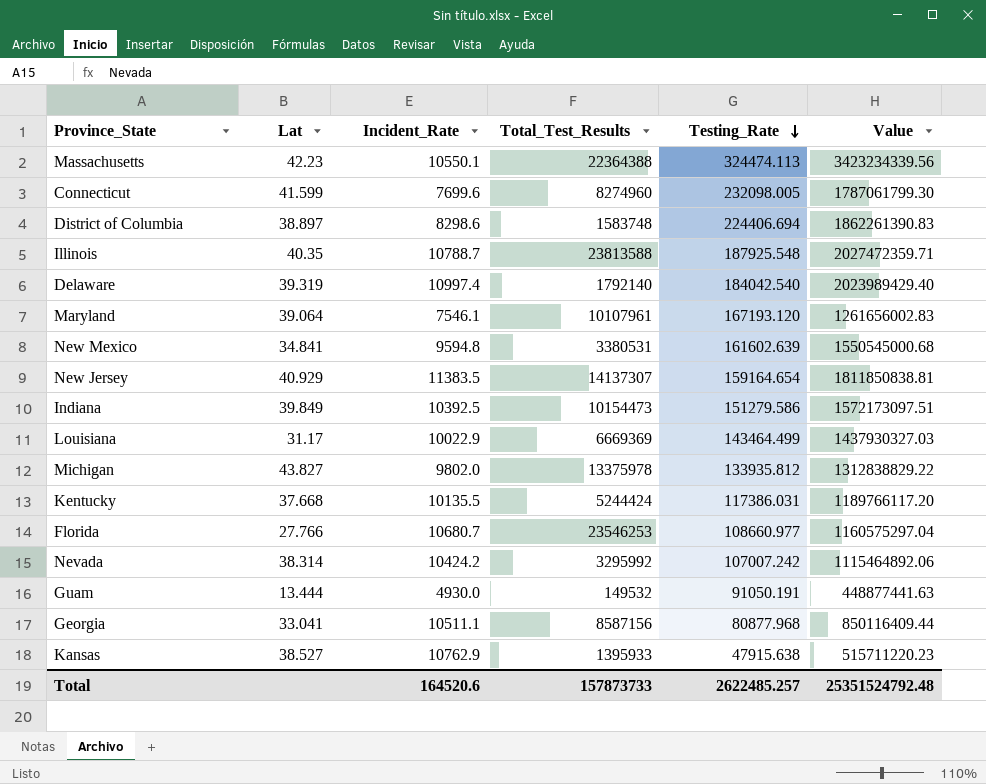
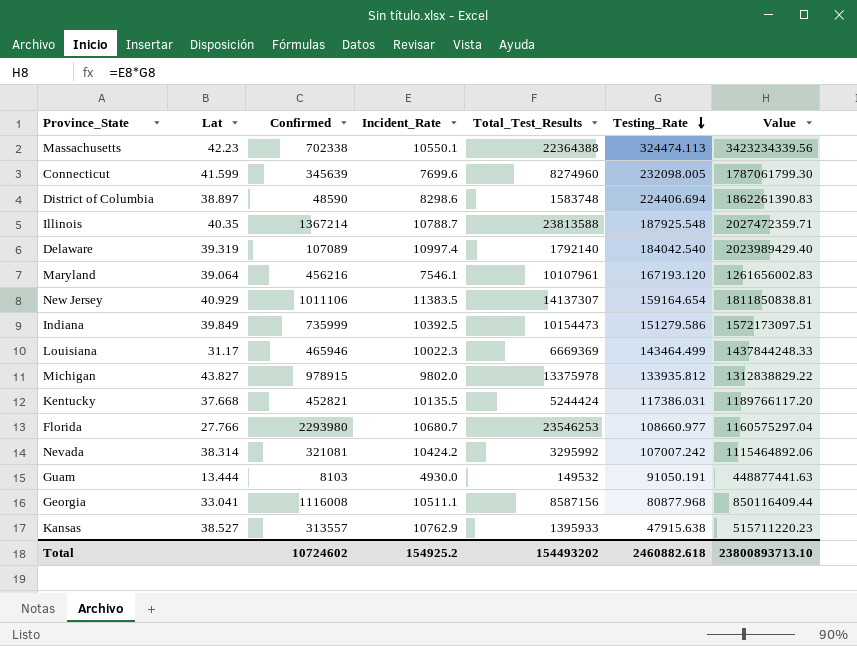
column Confirmed | position: none -> 3
row New Mexico: 34.841 | 9594.8 | 3380531 | 161602.639 | 1550545000.68 -> none
Louisiana | Incident_Rate: 10022.9 -> 10022.3
Louisiana | Value: 1437930327.03 -> 1437844248.33
Total | Incident_Rate: 164520.6 -> 154925.2
Total | Total_Test_Results: 157873733 -> 154493202
Total | Testing_Rate: 2622485.257 -> 2460882.618
Total | Value: 25351524792.48 -> 23800893713.10

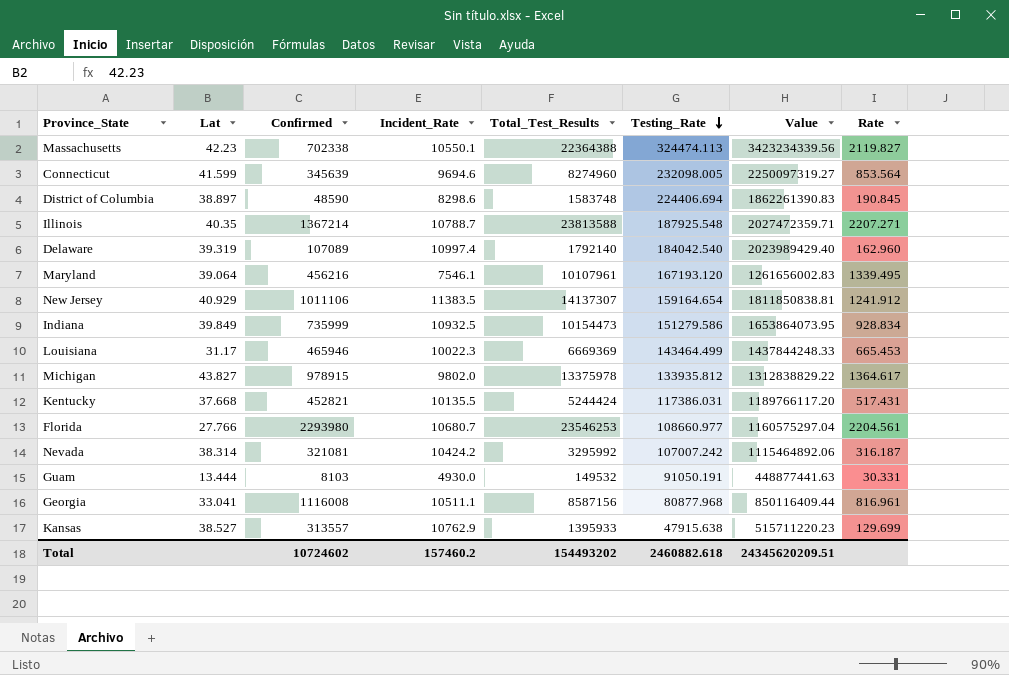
column Rate | formula: none -> [Total_Test_Results] / [Incident_Rate]
Connecticut | Incident_Rate: 7699.6 -> 9694.6
Connecticut | Value: 1787061799.30 -> 2250097319.27
Indiana | Incident_Rate: 10392.5 -> 10932.5
Indiana | Value: 1572173097.51 -> 1653864073.95
Total | Incident_Rate: 154925.2 -> 157460.2
Total | Value: 23800893713.10 -> 24345620209.51

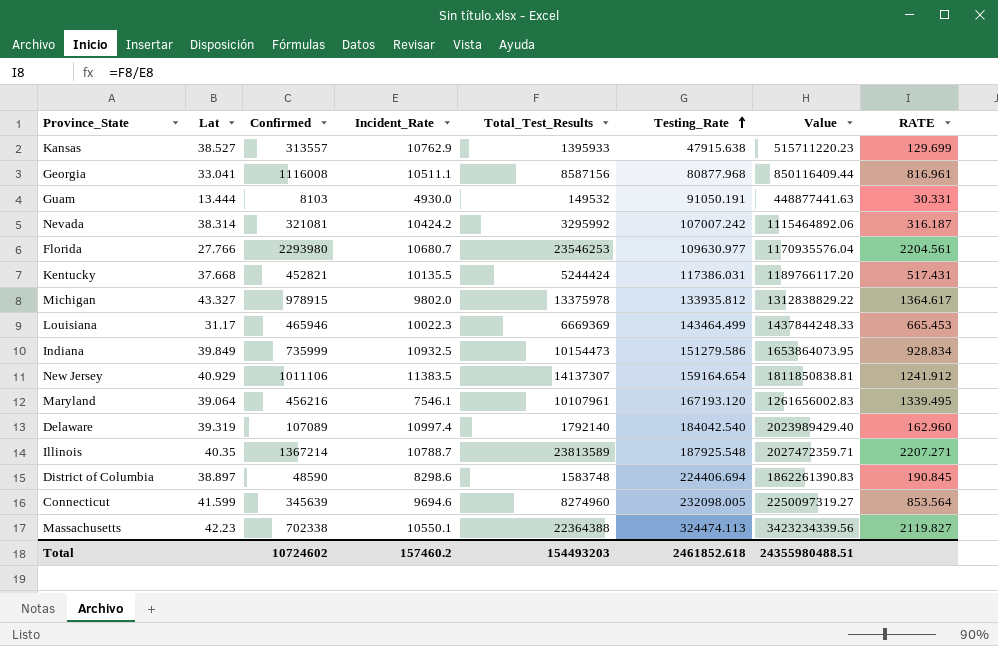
row order: Testing_Rate descending -> Testing_Rate ascending
column name: Rate -> RATE
Florida | Testing_Rate: 108660.977 -> 109630.977
Florida | Value: 1160575297.04 -> 1170935576.04
Michigan | Lat: 43.827 -> 43.327
Illinois | Total_Test_Results: 23813588 -> 23813589
Total | Total_Test_Results: 154493202 -> 154493203
Total | Testing_Rate: 2460882.618 -> 2461852.618
Total | Value: 24345620209.51 -> 24355980488.51

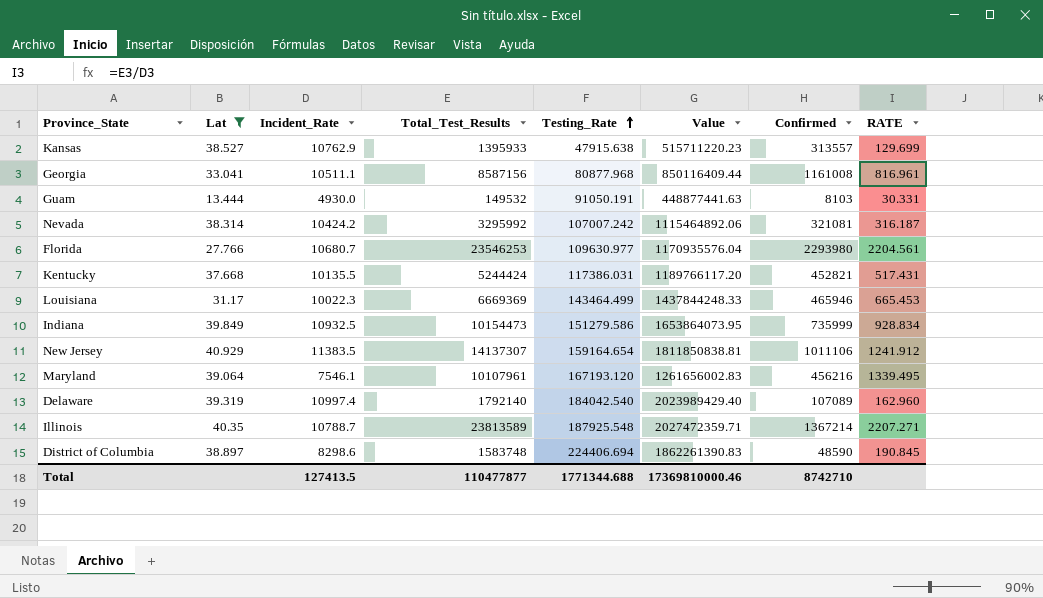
filter: none -> Lat <= 40.929
column Confirmed | position: 3 -> 7
Georgia | Confirmed: 1116008 -> 1161008
Total | Incident_Rate: 157460.2 -> 127413.5
Total | Total_Test_Results: 154493203 -> 110477877
Total | Testing_Rate: 2461852.618 -> 1771344.688
Total | Value: 24355980488.51 -> 17369810000.46
Total | Confirmed: 10724602 -> 8742710

